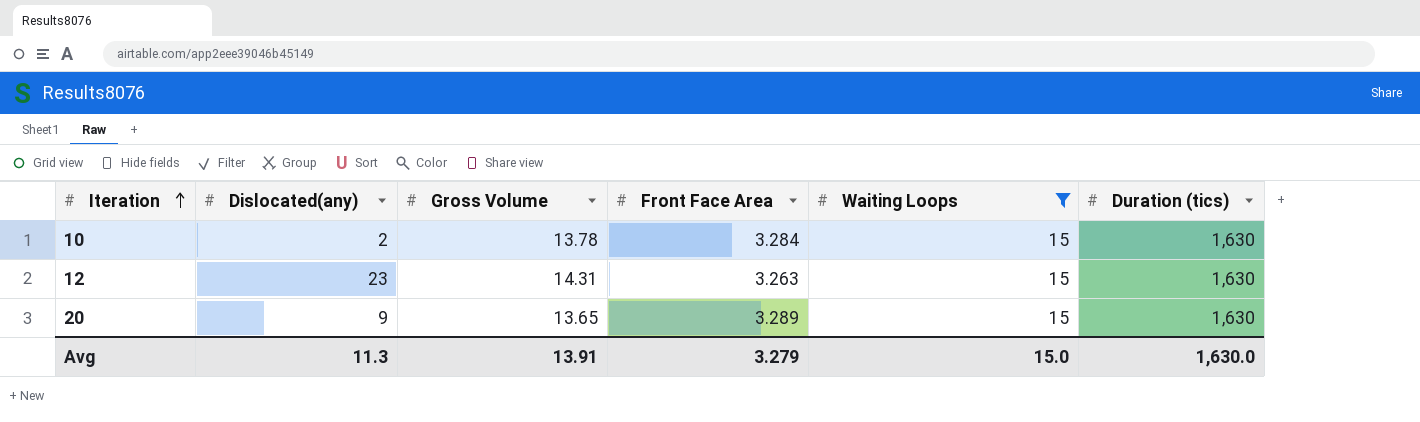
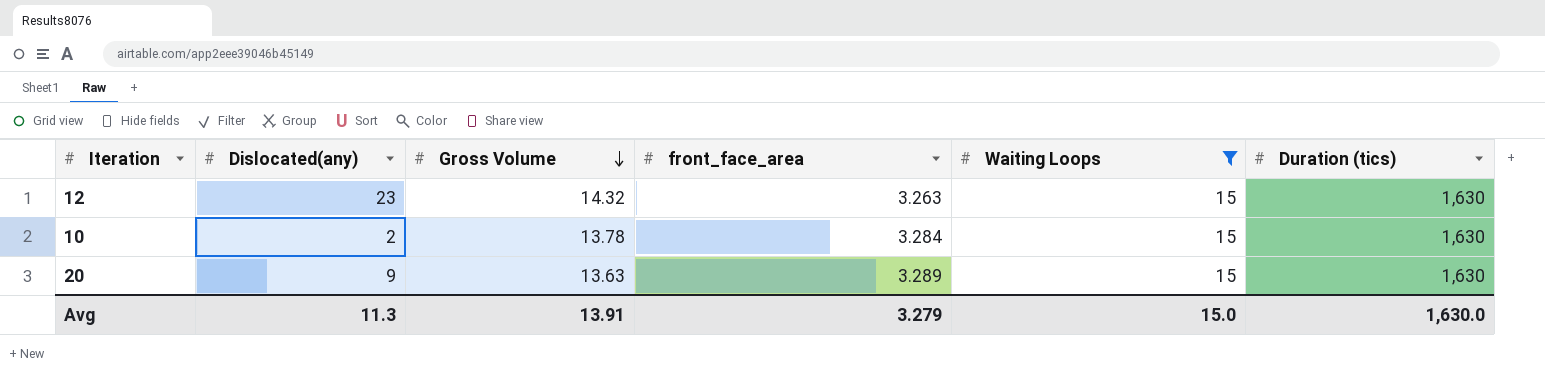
row order: Iteration ascending -> Gross Volume descending
column name: Front Face Area -> front_face_area
12 | Gross Volume: 14.31 -> 14.32
20 | Gross Volume: 13.65 -> 13.63

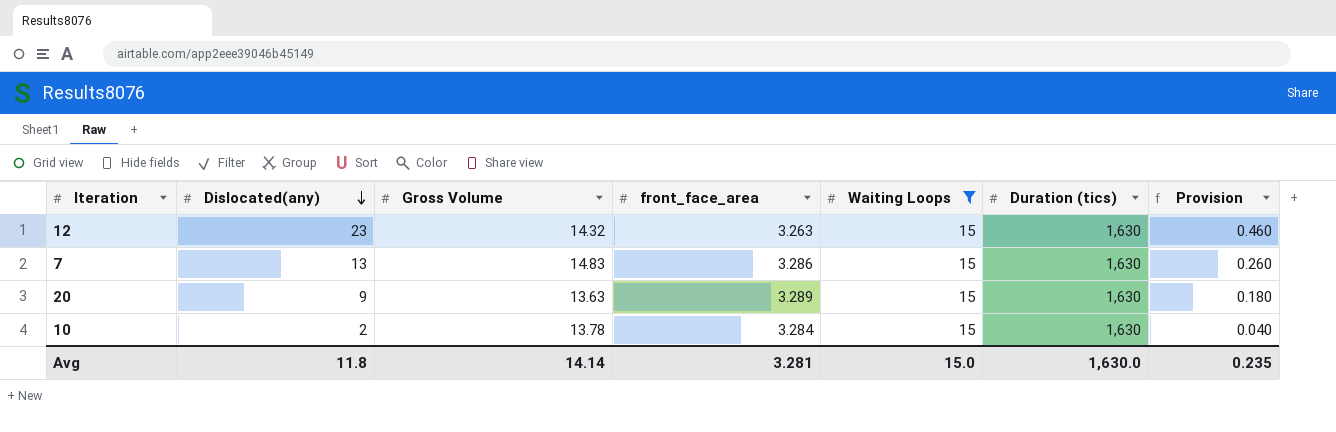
row order: Gross Volume descending -> Dislocated(any) descending
column Provision | formula: none -> [Dislocated(any)] * 0.02
row 7: none -> 13 | 14.83 | 3.286 | 15 | 1,630 | 0.260
Avg | Dislocated(any): 11.3 -> 11.8
Avg | Gross Volume: 13.91 -> 14.14
Avg | front_face_area: 3.279 -> 3.281

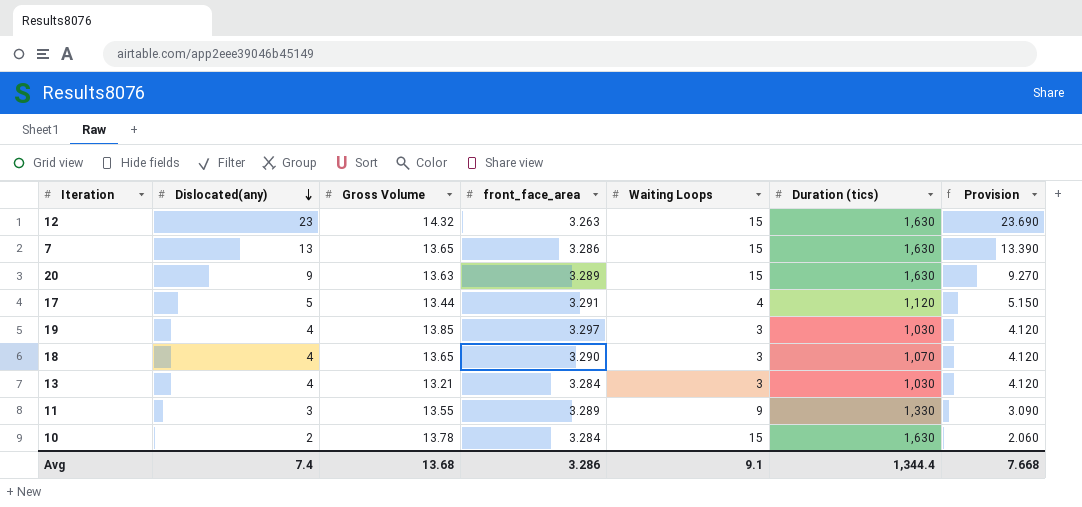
filter: Waiting Loops = 15 -> none
column Provision | formula: [Dislocated(any)] * 0.02 -> [Dislocated(any)] * 1.03
7 | Gross Volume: 14.83 -> 13.65
Avg | Dislocated(any): 11.8 -> 7.4
Avg | Gross Volume: 14.14 -> 13.68
Avg | front_face_area: 3.281 -> 3.286
Avg | Waiting Loops: 15.0 -> 9.1
Avg | Duration (tics): 1,630.0 -> 1,344.4
Avg | Provision: 0.235 -> 7.668

